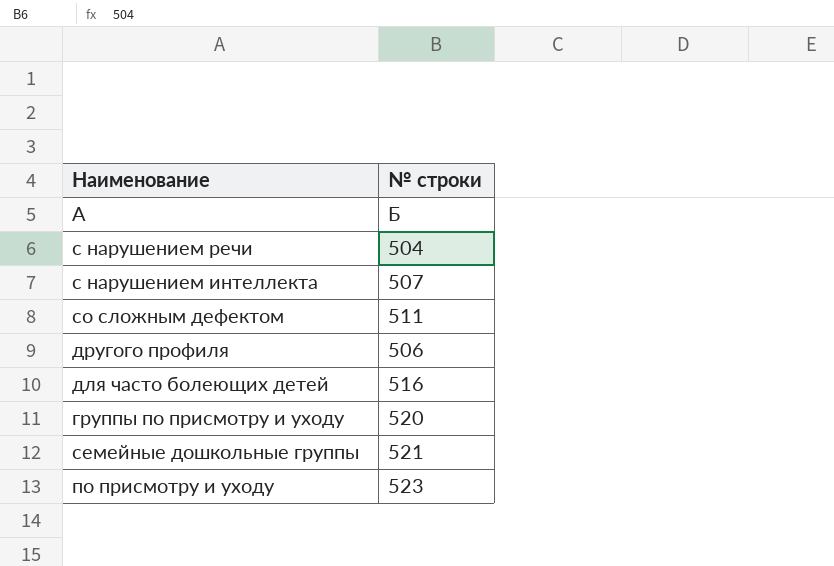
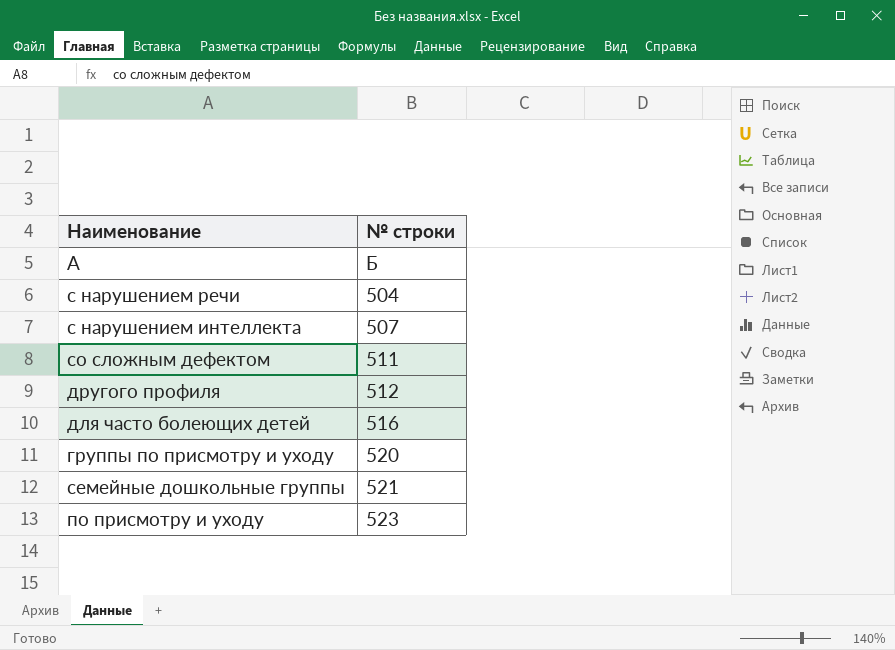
другого профиля | № строки: 506 -> 512

